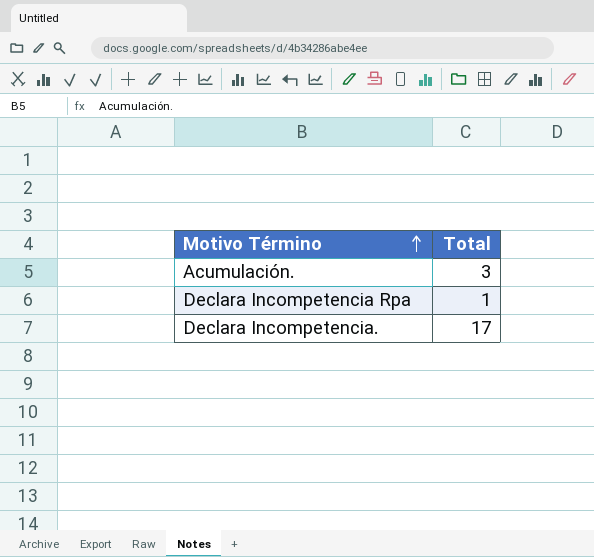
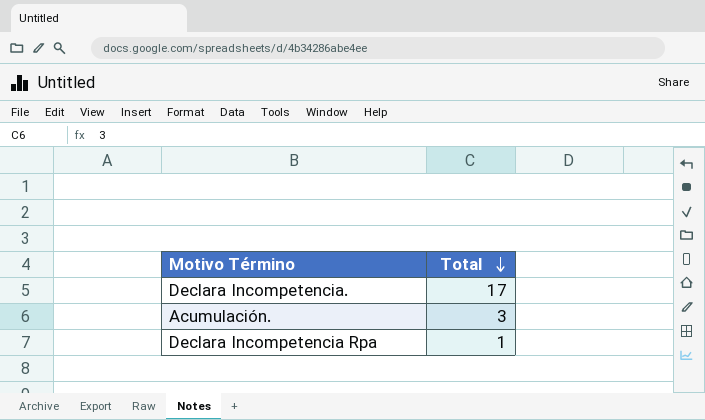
row order: Motivo Término ascending -> Total descending

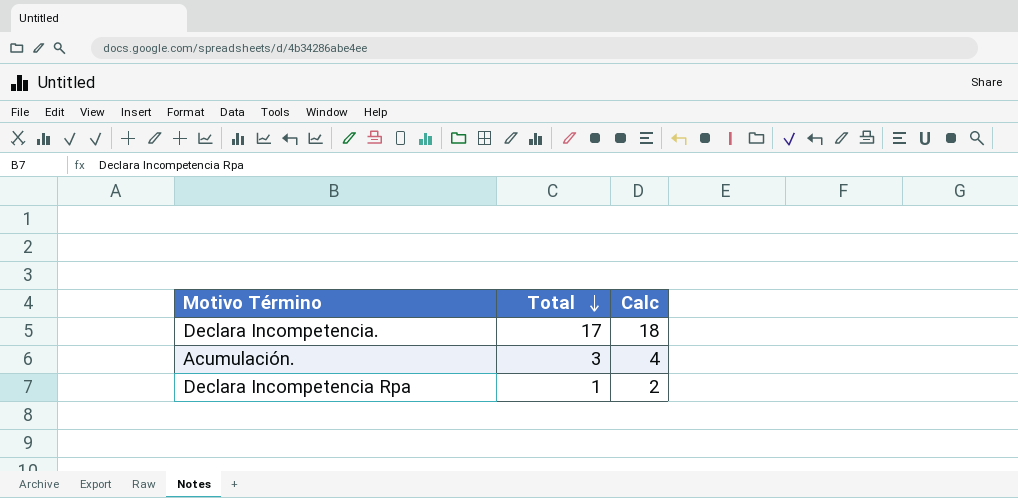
column Calc | formula: none -> [Total] + 1

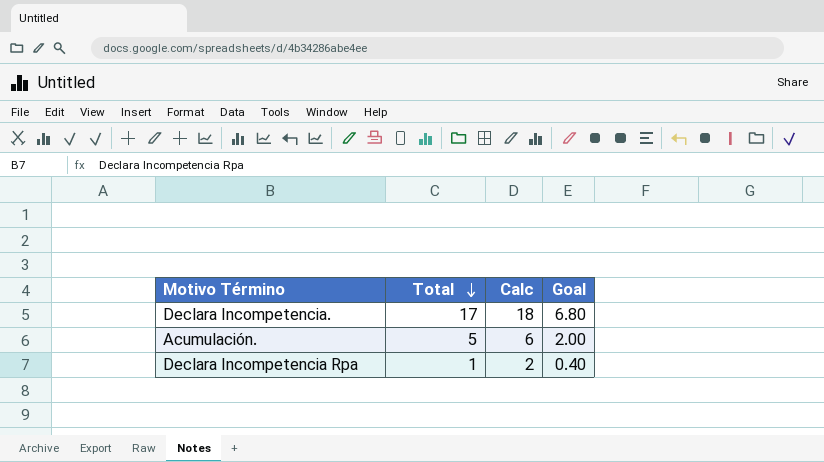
column Goal | formula: none -> [Total] * 0.4
Acumulación. | Total: 3 -> 5
Acumulación. | Calc: 4 -> 6

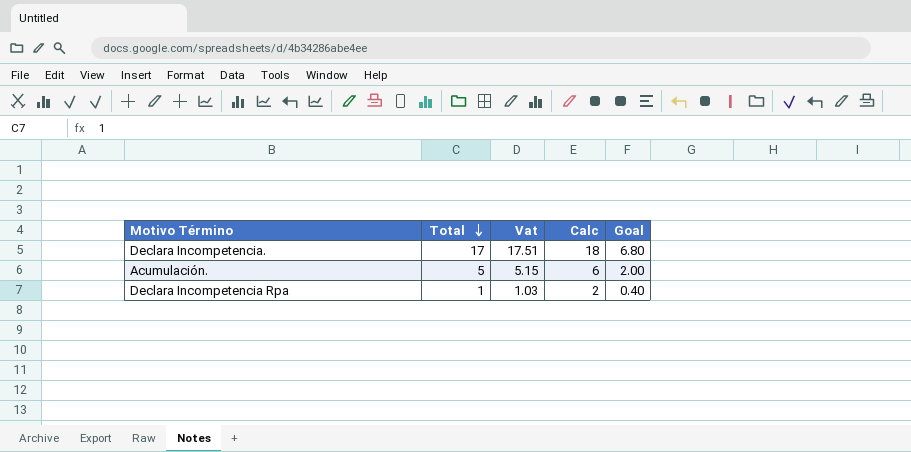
column Vat | formula: none -> [Total] * 1.03

